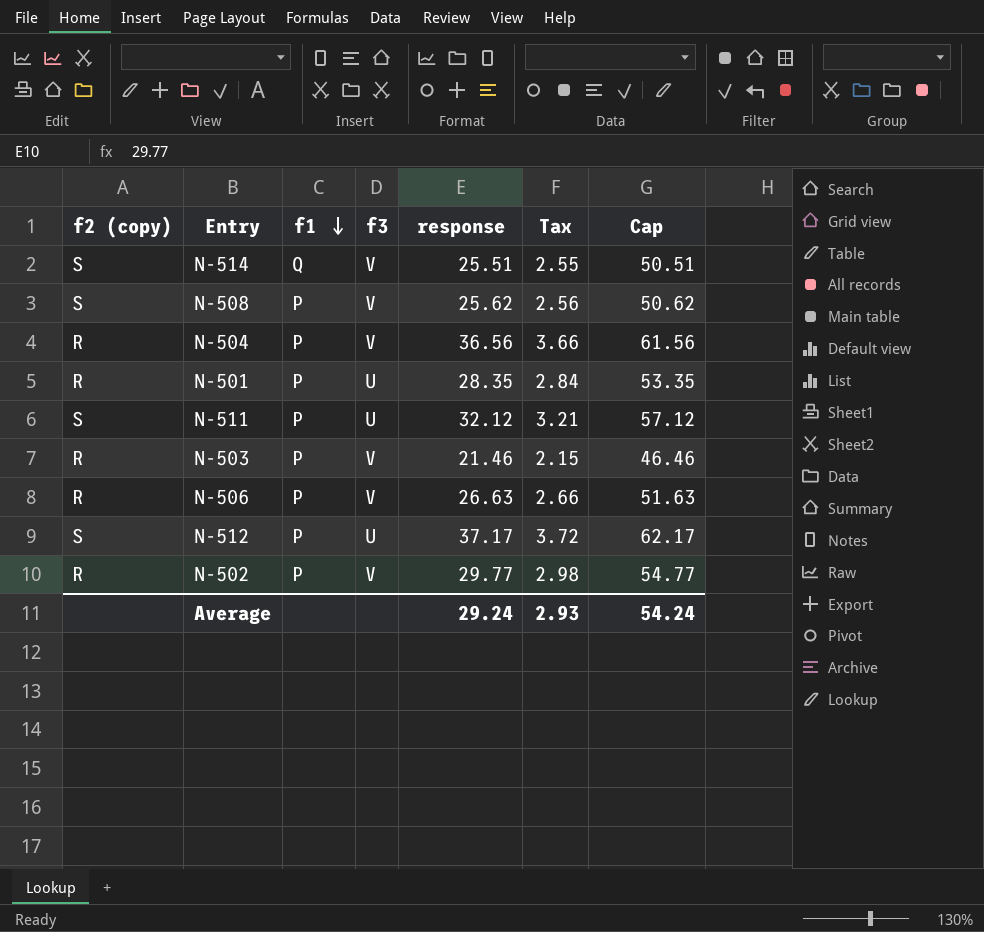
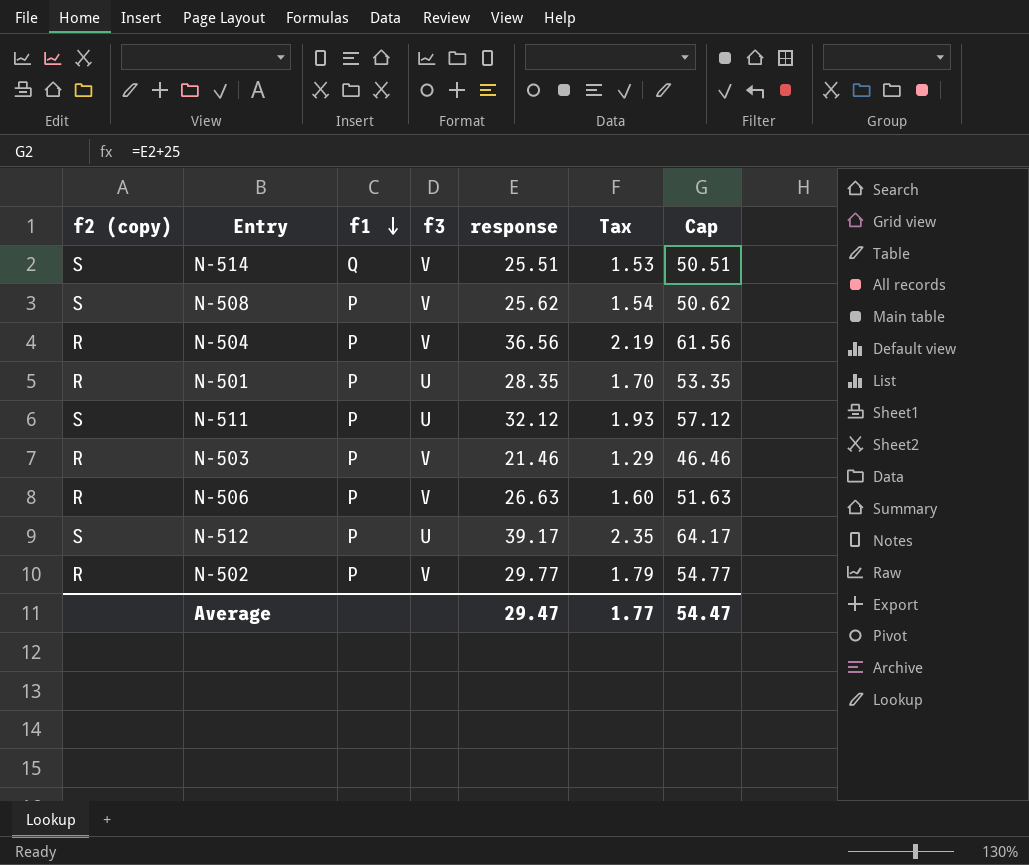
column Tax | formula: [response] * 0.1 -> [response] * 0.06
N-512 | response: 37.17 -> 39.17
N-512 | Cap: 62.17 -> 64.17
Average | response: 29.24 -> 29.47
Average | Tax: 2.93 -> 1.77
Average | Cap: 54.24 -> 54.47

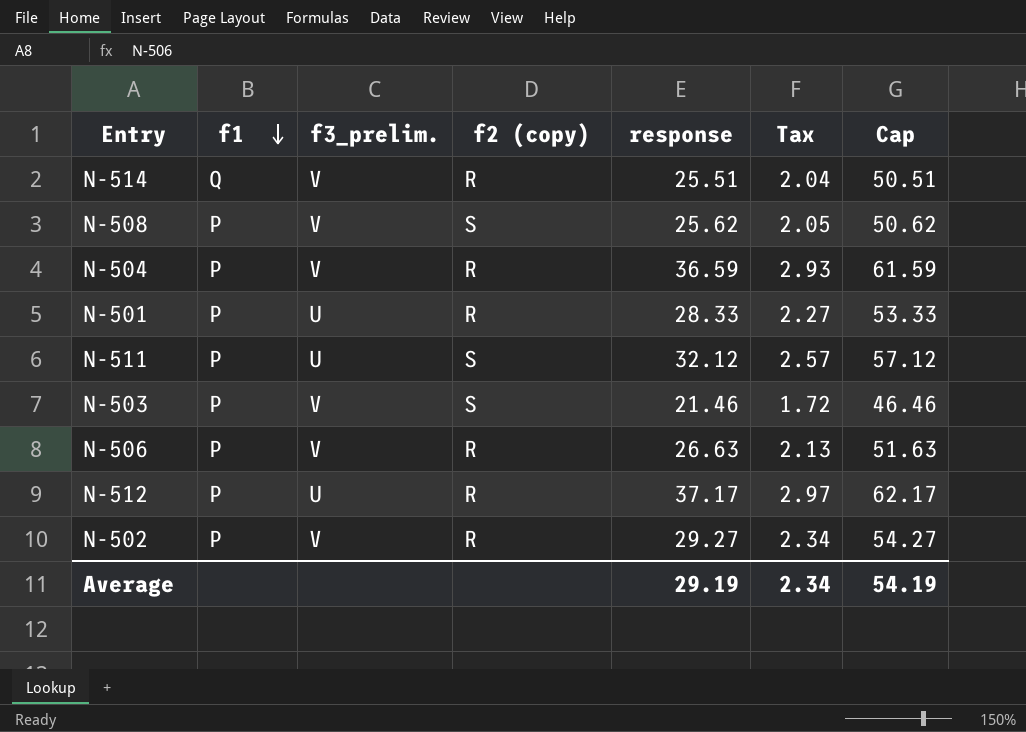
column name: f3 -> f3_prelim.
column f2 (copy) | position: 1 -> 4
column Tax | formula: [response] * 0.06 -> [response] * 0.08
N-514 | f2 (copy): S -> R
N-504 | response: 36.56 -> 36.59
N-504 | Cap: 61.56 -> 61.59
N-501 | response: 28.35 -> 28.33
N-501 | Cap: 53.35 -> 53.33
N-503 | f2 (copy): R -> S
N-512 | f2 (copy): S -> R
N-512 | response: 39.17 -> 37.17
N-512 | Cap: 64.17 -> 62.17
N-502 | response: 29.77 -> 29.27
N-502 | Cap: 54.77 -> 54.27
Average | response: 29.47 -> 29.19
Average | Tax: 1.77 -> 2.34
Average | Cap: 54.47 -> 54.19

